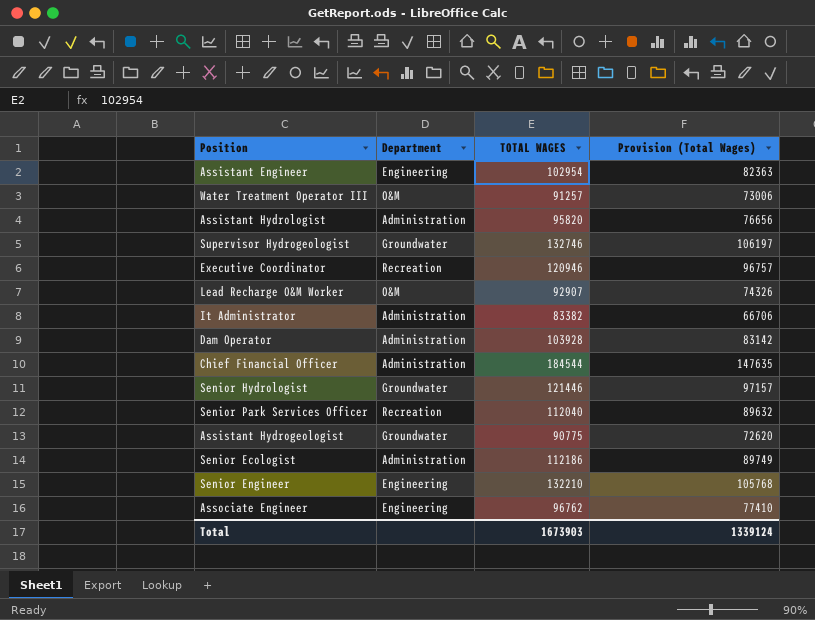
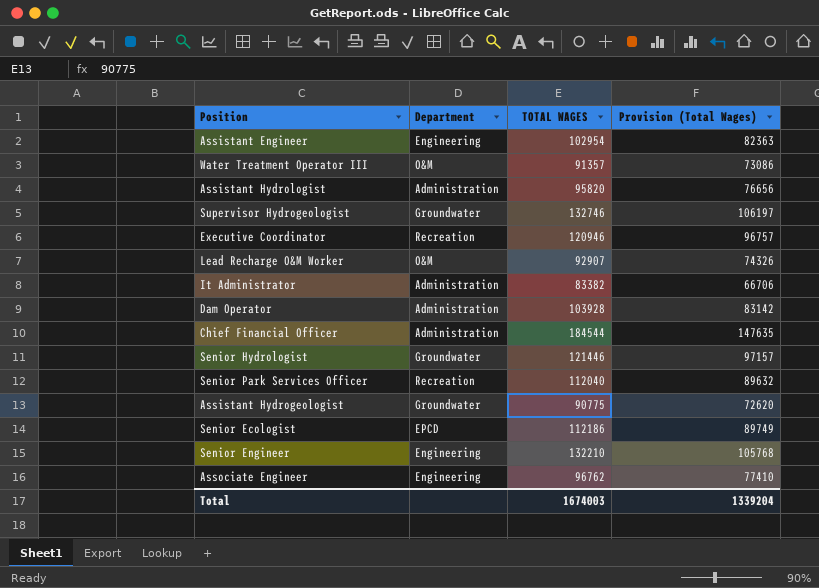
Water Treatment Operator III | TOTAL WAGES: 91257 -> 91357
Water Treatment Operator III | Provision (Total Wages): 73006 -> 73086
Senior Ecologist | Department: Administration -> EPCD
Total | TOTAL WAGES: 1673903 -> 1674003
Total | Provision (Total Wages): 1339124 -> 1339204

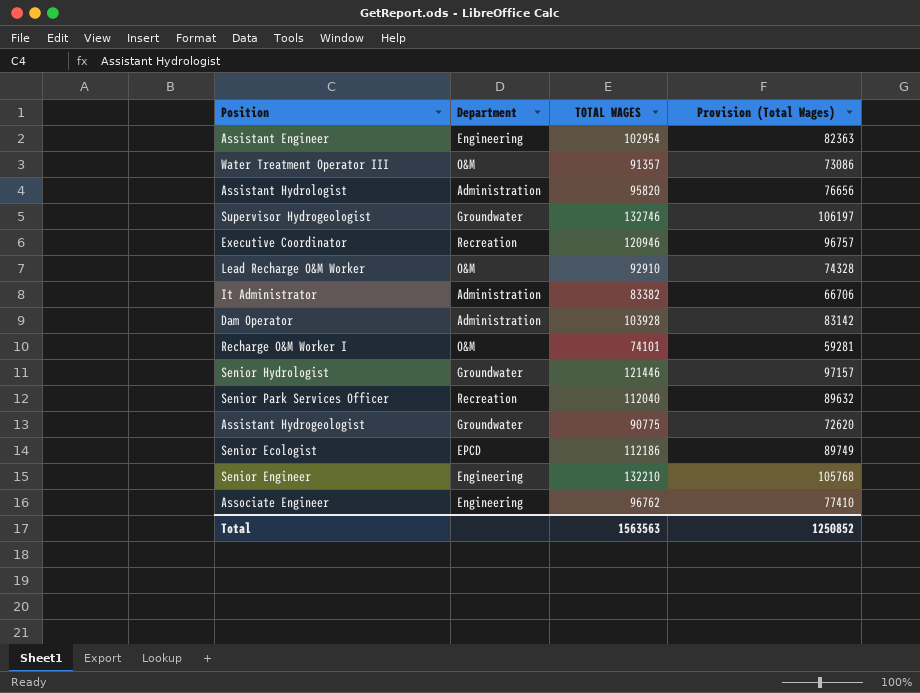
row Chief Financial Officer: Administration | 184544 | 147635 -> none
Lead Recharge O&M Worker | TOTAL WAGES: 92907 -> 92910
Lead Recharge O&M Worker | Provision (Total Wages): 74326 -> 74328
row Recharge O&M Worker I: none -> O&M | 74101 | 59281
Total | TOTAL WAGES: 1674003 -> 1563563
Total | Provision (Total Wages): 1339204 -> 1250852

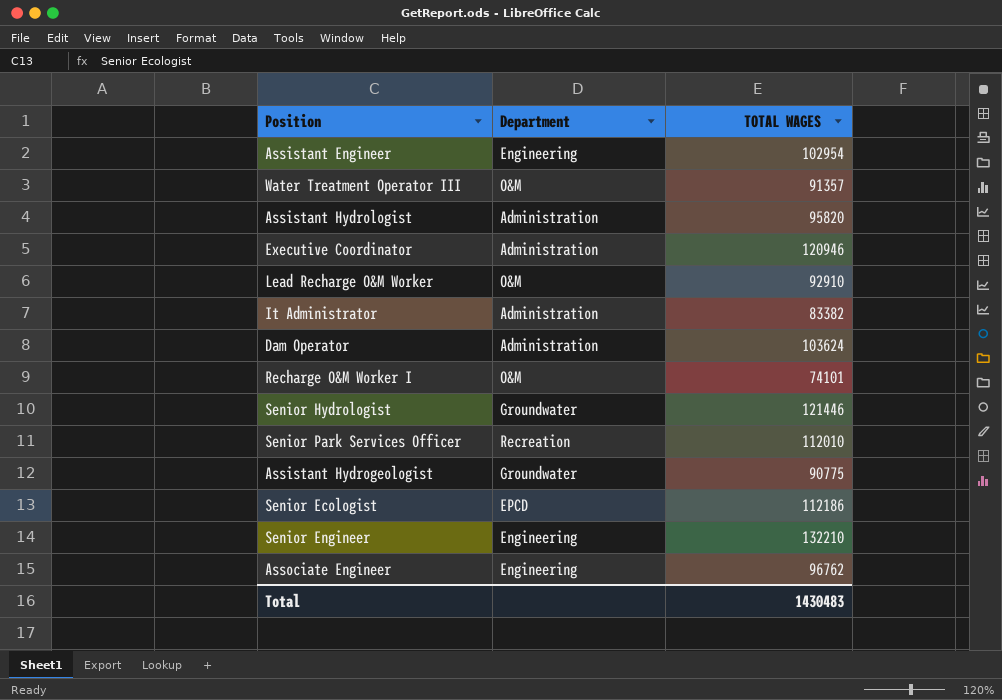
column Provision (Total Wages) | formula: [TOTAL WAGES] * 0.8 -> none
row Supervisor Hydrogeologist: Groundwater | 132746 | 106197 -> none
Executive Coordinator | Department: Recreation -> Administration
Dam Operator | TOTAL WAGES: 103928 -> 103624
Senior Park Services Officer | TOTAL WAGES: 112040 -> 112010
Total | TOTAL WAGES: 1563563 -> 1430483

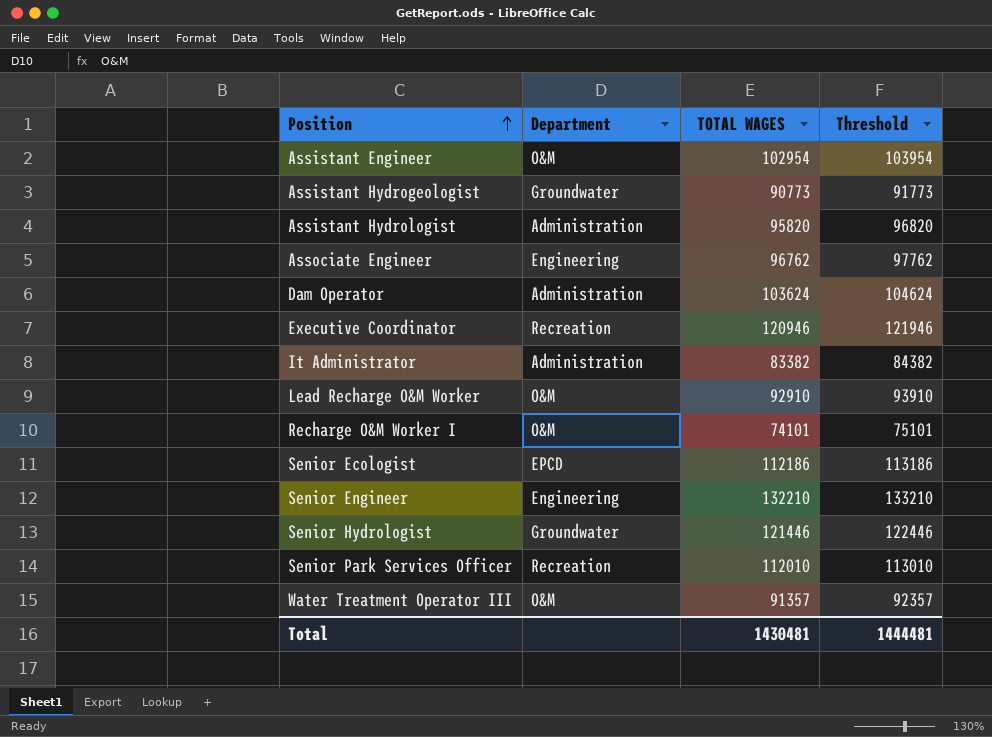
row order: none -> Position ascending
column Threshold | formula: none -> [TOTAL WAGES] + 1000
Assistant Engineer | Department: Engineering -> O&M
Assistant Hydrogeologist | TOTAL WAGES: 90775 -> 90773
Executive Coordinator | Department: Administration -> Recreation
Total | TOTAL WAGES: 1430483 -> 1430481

